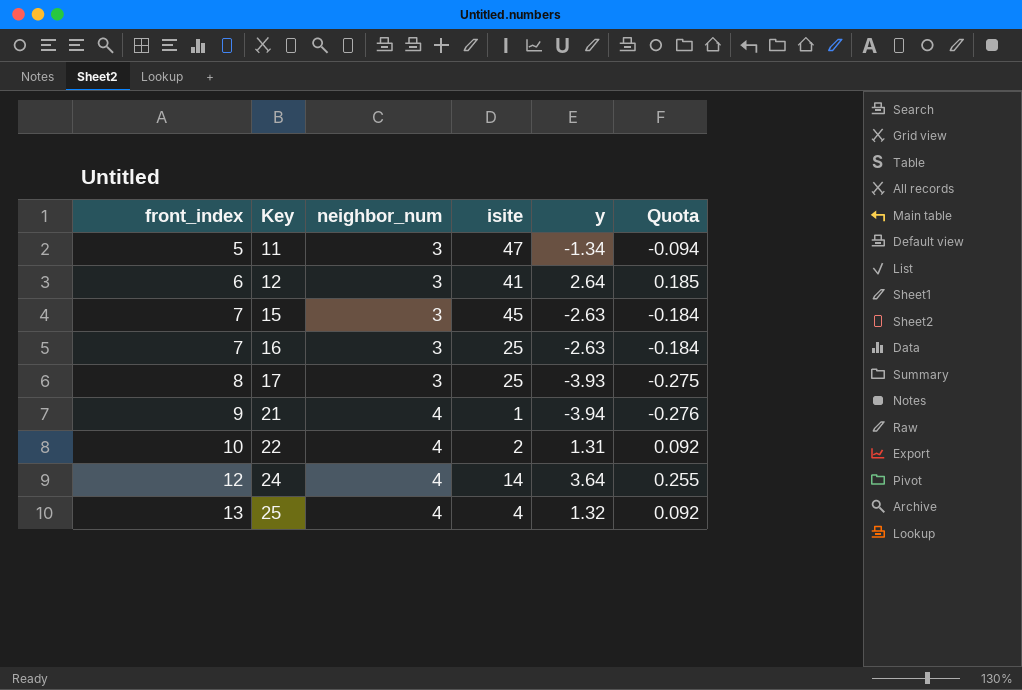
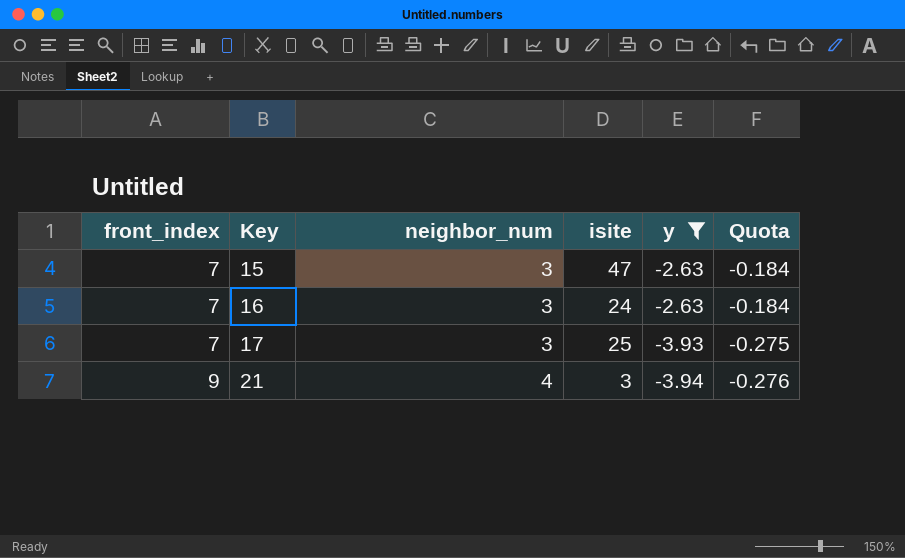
filter: none -> y <= -2.63
15 | isite: 45 -> 47
16 | isite: 25 -> 24
17 | front_index: 8 -> 7
21 | isite: 1 -> 3

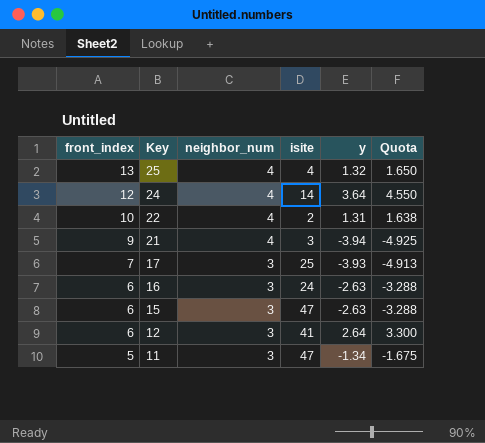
filter: y <= -2.63 -> none
row order: front_index ascending -> front_index descending
column Quota | formula: [y] * 0.07 -> [y] * 1.25
16 | front_index: 7 -> 6
15 | front_index: 7 -> 6

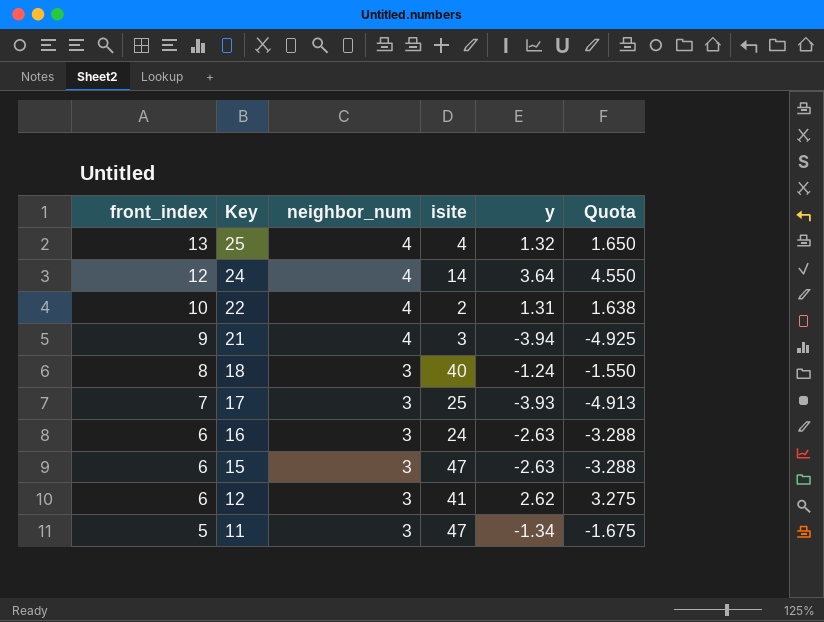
row 18: none -> 8 | 3 | 40 | -1.24 | -1.550
12 | y: 2.64 -> 2.62
12 | Quota: 3.300 -> 3.275

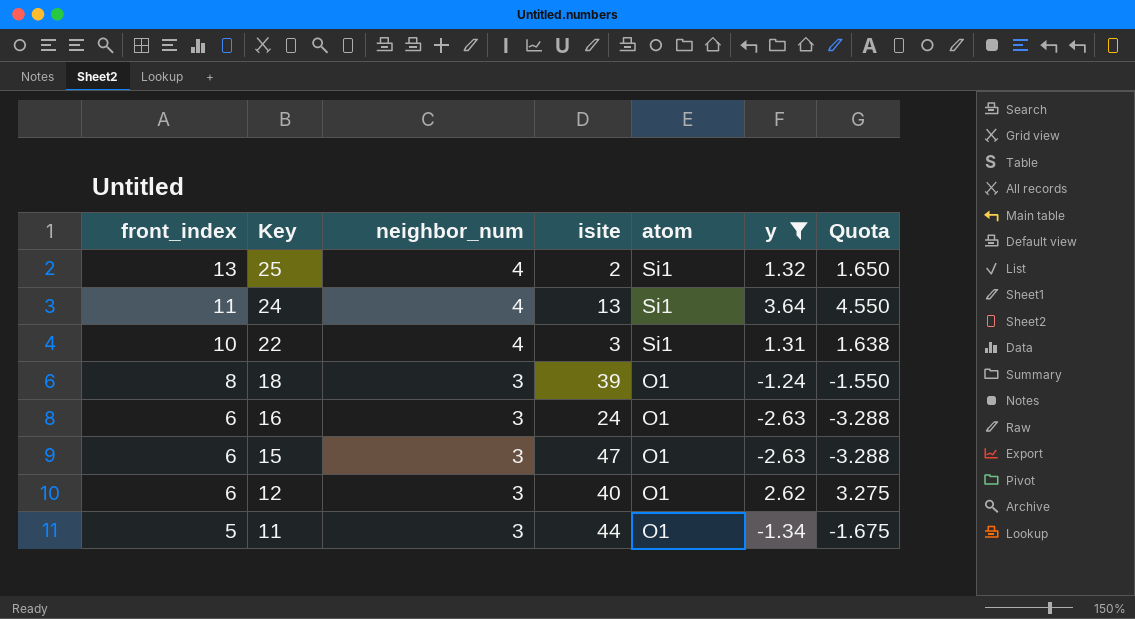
filter: none -> y >= -2.63
column atom | position: none -> 5
25 | isite: 4 -> 2
24 | front_index: 12 -> 11
24 | isite: 14 -> 13
22 | isite: 2 -> 3
18 | isite: 40 -> 39
12 | isite: 41 -> 40
11 | isite: 47 -> 44

